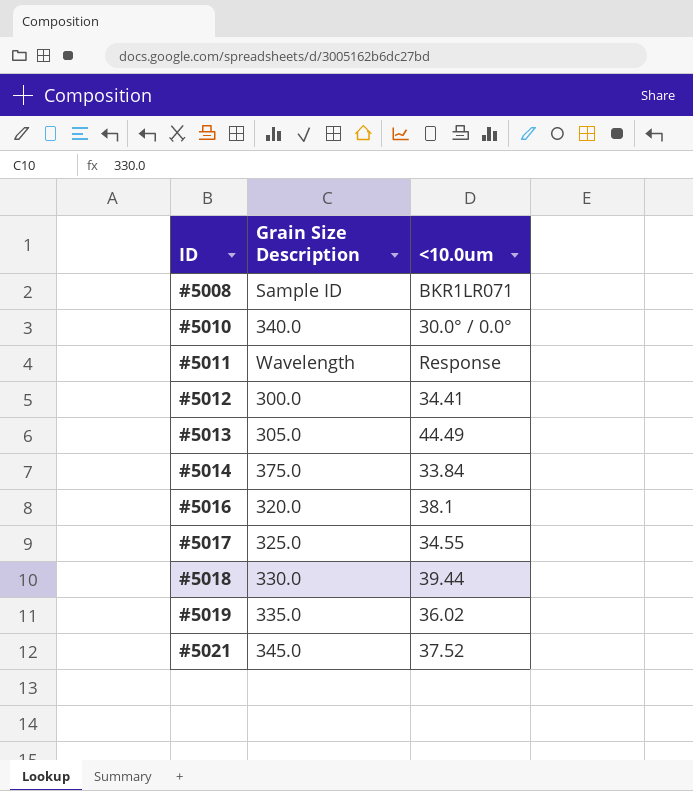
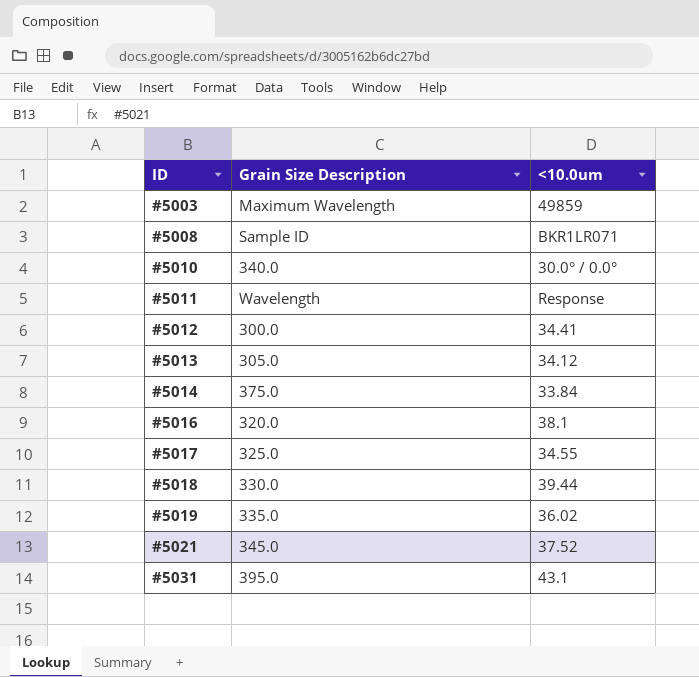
row #5003: none -> Maximum Wavelength | 49859
#5013 | <10.0um: 44.49 -> 34.12
row #5031: none -> 395.0 | 43.1

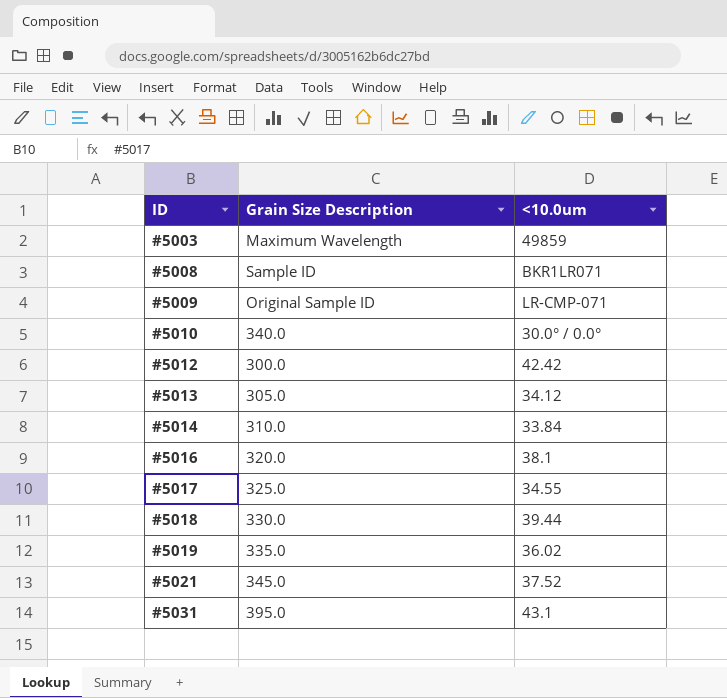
row #5011: Wavelength | Response -> none
row #5009: none -> Original Sample ID | LR-CMP-071
#5012 | <10.0um: 34.41 -> 42.42
#5014 | Grain Size Description: 375.0 -> 310.0

